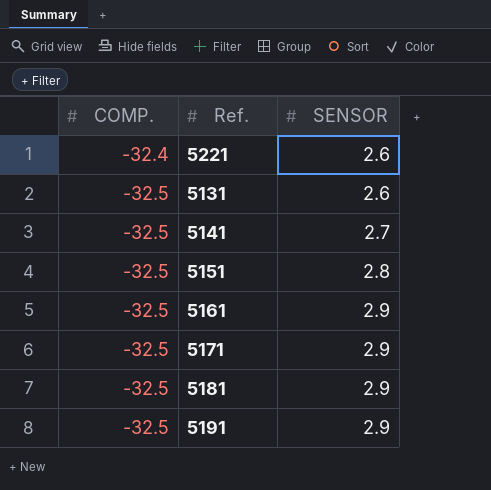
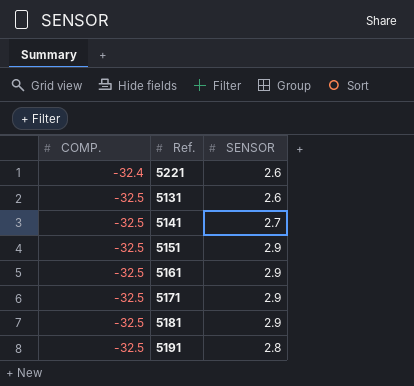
5151 | SENSOR: 2.8 -> 2.9
5191 | SENSOR: 2.9 -> 2.8

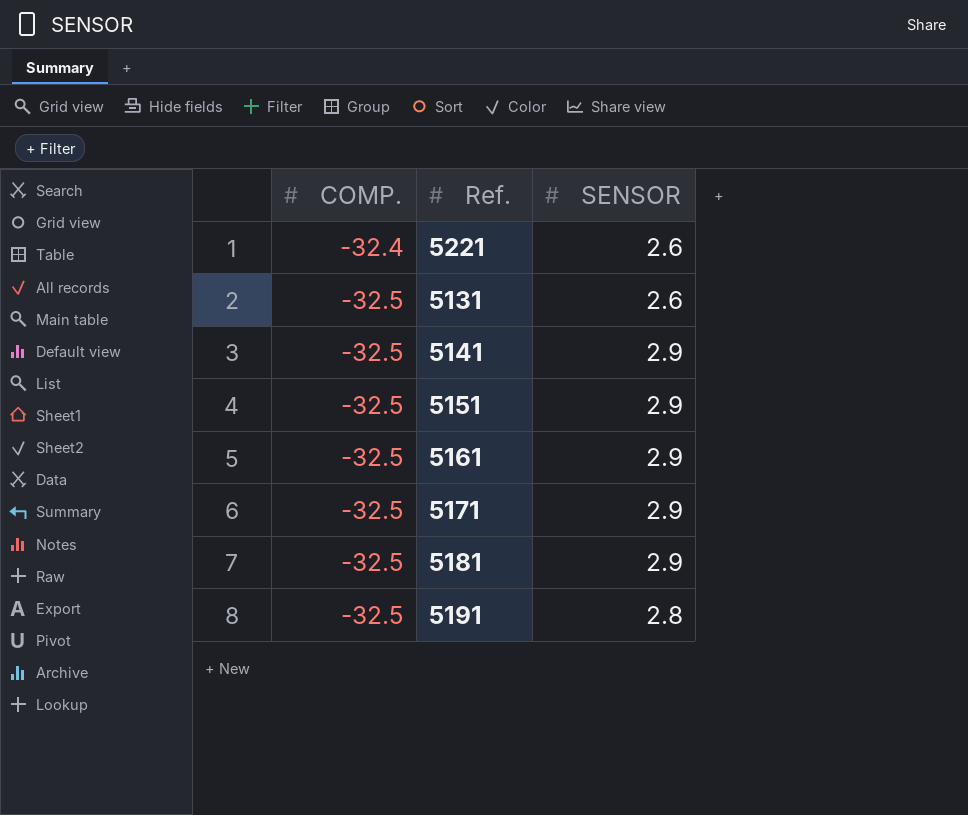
5141 | SENSOR: 2.7 -> 2.9

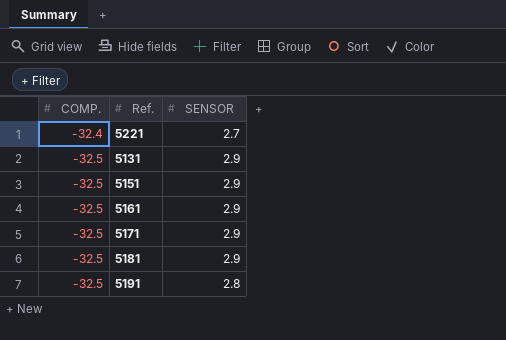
row 5141: -32.5 | 2.9 -> none
5221 | SENSOR: 2.6 -> 2.7
5131 | SENSOR: 2.6 -> 2.9

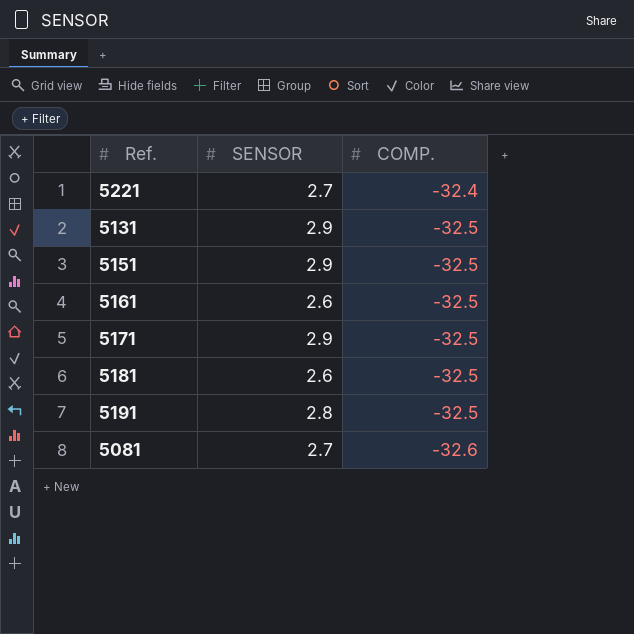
column COMP. | position: 1 -> 3
5161 | SENSOR: 2.9 -> 2.6
5181 | SENSOR: 2.9 -> 2.6
row 5081: none -> 2.7 | -32.6

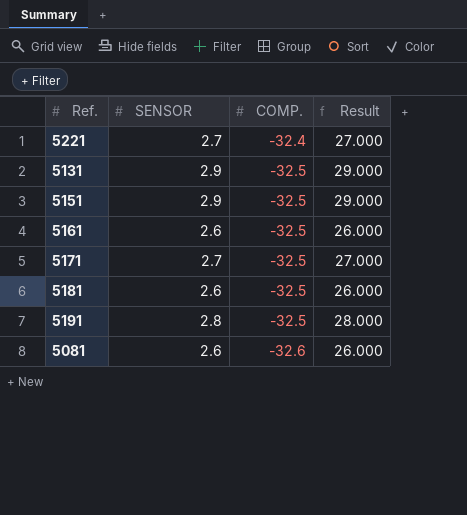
column Result | formula: none -> [SENSOR] * 10
5171 | SENSOR: 2.9 -> 2.7
5081 | SENSOR: 2.7 -> 2.6

